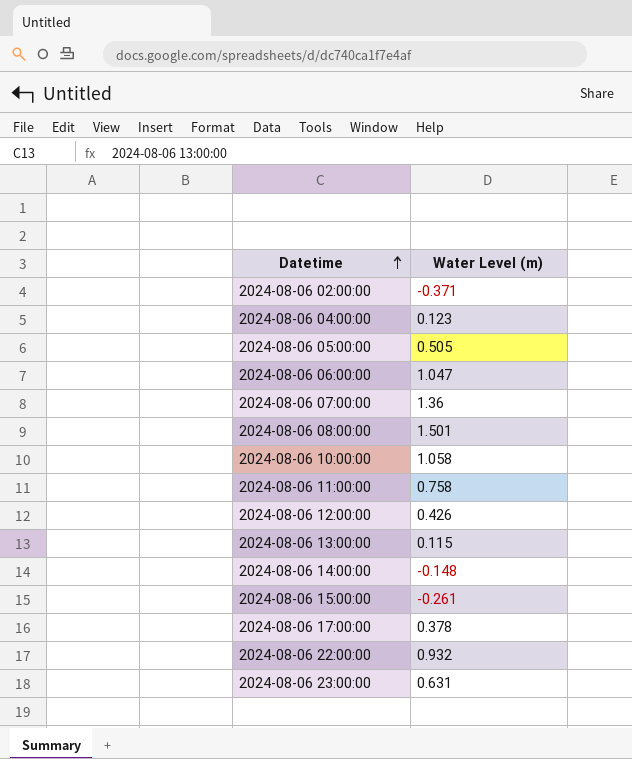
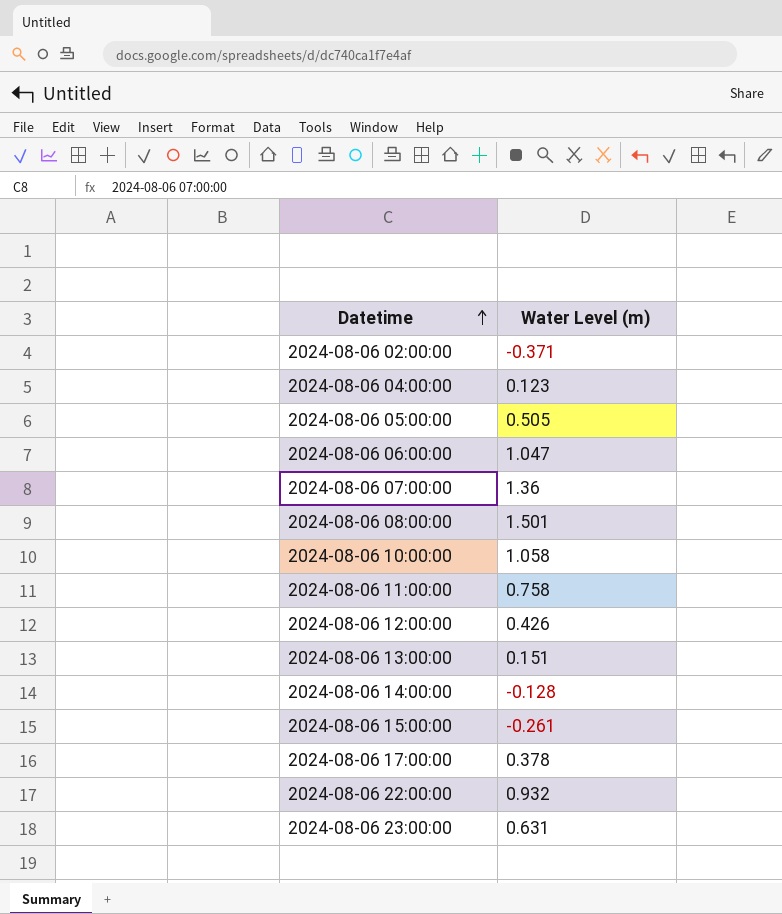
2024-08-06 13:00:00 | Water Level (m): 0.115 -> 0.151
2024-08-06 14:00:00 | Water Level (m): -0.148 -> -0.128

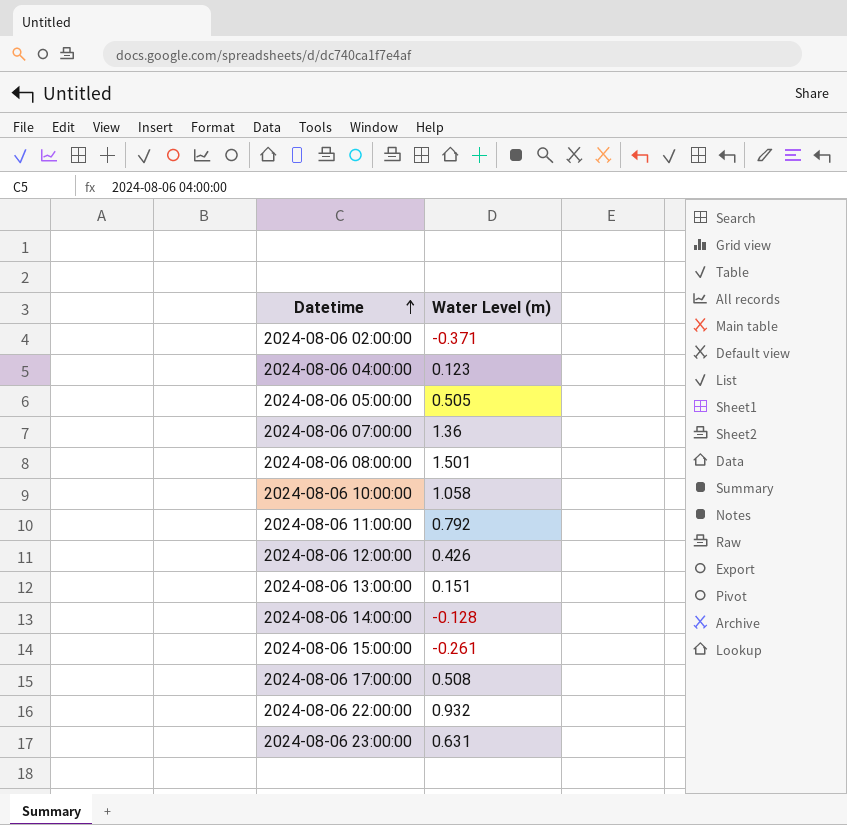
row 2024-08-06 06:00:00: 1.047 -> none
2024-08-06 11:00:00 | Water Level (m): 0.758 -> 0.792
2024-08-06 17:00:00 | Water Level (m): 0.378 -> 0.508

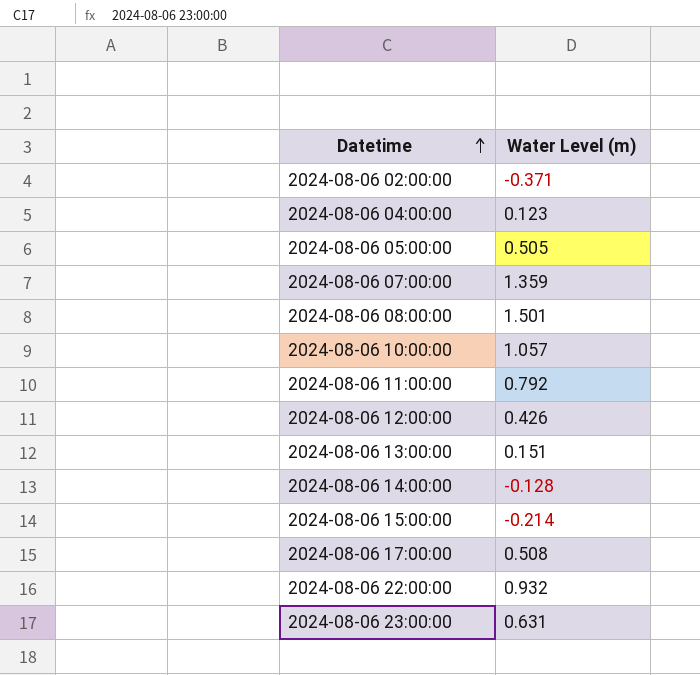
2024-08-06 07:00:00 | Water Level (m): 1.36 -> 1.359
2024-08-06 10:00:00 | Water Level (m): 1.058 -> 1.057
2024-08-06 15:00:00 | Water Level (m): -0.261 -> -0.214

